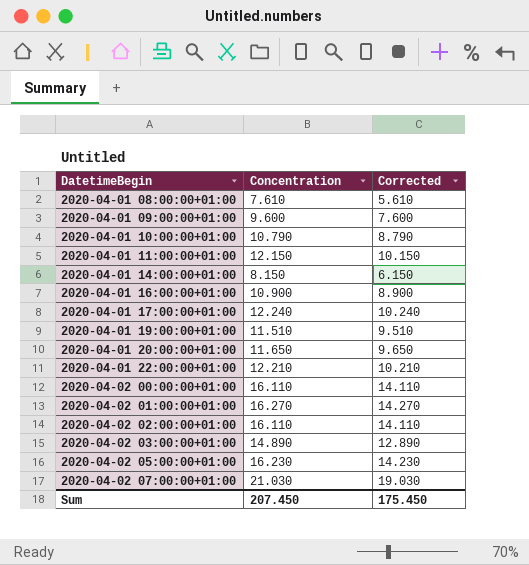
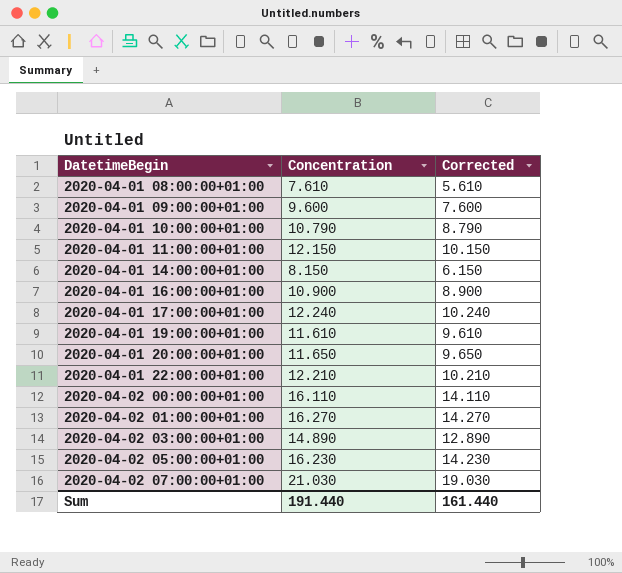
row 2020-04-02 02:00:00+01:00: 16.110 | 14.110 -> none
2020-04-01 19:00:00+01:00 | Concentration: 11.510 -> 11.610
2020-04-01 19:00:00+01:00 | Corrected: 9.510 -> 9.610
Sum | Concentration: 207.450 -> 191.440
Sum | Corrected: 175.450 -> 161.440

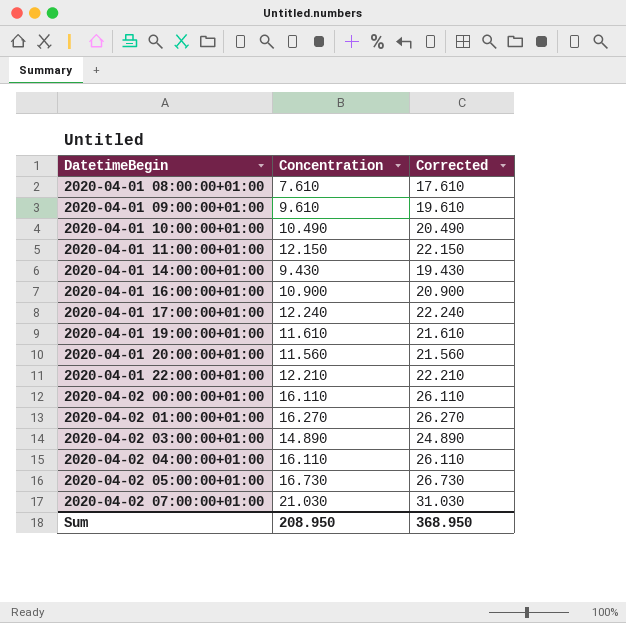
column Corrected | formula: [Concentration] - 2 -> [Concentration] + 10
2020-04-01 09:00:00+01:00 | Concentration: 9.600 -> 9.610
2020-04-01 10:00:00+01:00 | Concentration: 10.790 -> 10.490
2020-04-01 14:00:00+01:00 | Concentration: 8.150 -> 9.430
2020-04-01 20:00:00+01:00 | Concentration: 11.650 -> 11.560
row 2020-04-02 04:00:00+01:00: none -> 16.110 | 26.110
2020-04-02 05:00:00+01:00 | Concentration: 16.230 -> 16.730
Sum | Concentration: 191.440 -> 208.950
Sum | Corrected: 161.440 -> 368.950

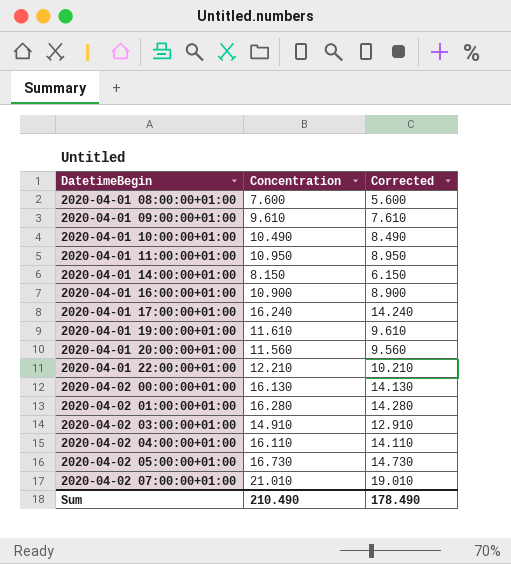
column Corrected | formula: [Concentration] + 10 -> [Concentration] - 2
2020-04-01 08:00:00+01:00 | Concentration: 7.610 -> 7.600
2020-04-01 11:00:00+01:00 | Concentration: 12.150 -> 10.950
2020-04-01 14:00:00+01:00 | Concentration: 9.430 -> 8.150
2020-04-01 17:00:00+01:00 | Concentration: 12.240 -> 16.240
2020-04-02 00:00:00+01:00 | Concentration: 16.110 -> 16.130
2020-04-02 01:00:00+01:00 | Concentration: 16.270 -> 16.280
2020-04-02 03:00:00+01:00 | Concentration: 14.890 -> 14.910
2020-04-02 07:00:00+01:00 | Concentration: 21.030 -> 21.010
Sum | Concentration: 208.950 -> 210.490
Sum | Corrected: 368.950 -> 178.490

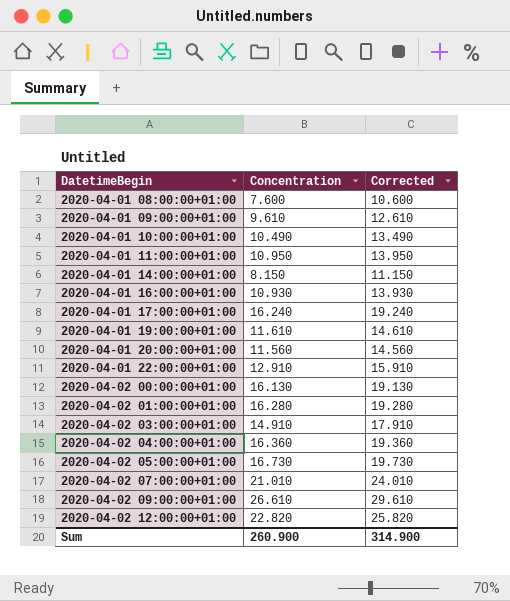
column Corrected | formula: [Concentration] - 2 -> [Concentration] + 3
2020-04-01 16:00:00+01:00 | Concentration: 10.900 -> 10.930
2020-04-01 22:00:00+01:00 | Concentration: 12.210 -> 12.910
2020-04-02 04:00:00+01:00 | Concentration: 16.110 -> 16.360
row 2020-04-02 09:00:00+01:00: none -> 26.610 | 29.610
row 2020-04-02 12:00:00+01:00: none -> 22.820 | 25.820
Sum | Concentration: 210.490 -> 260.900
Sum | Corrected: 178.490 -> 314.900

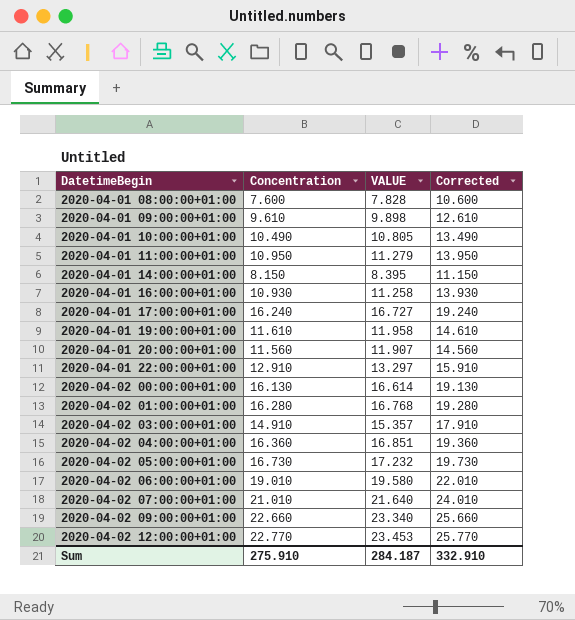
column VALUE | formula: none -> [Concentration] * 1.03
row 2020-04-02 06:00:00+01:00: none -> 19.010 | 19.580 | 22.010
2020-04-02 09:00:00+01:00 | Concentration: 26.610 -> 22.660
2020-04-02 09:00:00+01:00 | Corrected: 29.610 -> 25.660
2020-04-02 12:00:00+01:00 | Concentration: 22.820 -> 22.770
2020-04-02 12:00:00+01:00 | Corrected: 25.820 -> 25.770
Sum | Concentration: 260.900 -> 275.910
Sum | Corrected: 314.900 -> 332.910

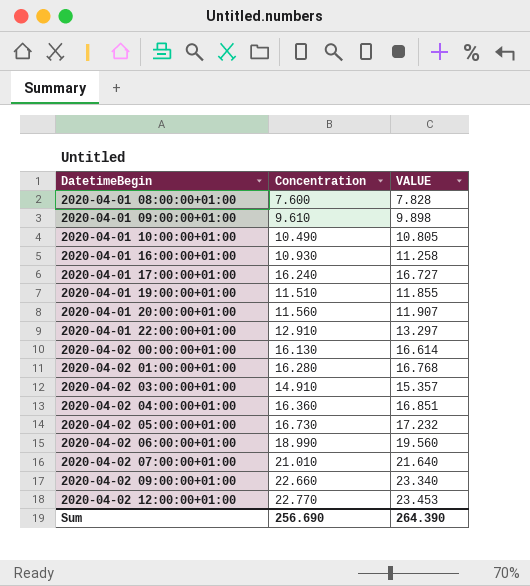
column Corrected | formula: [Concentration] + 3 -> none
row 2020-04-01 11:00:00+01:00: 10.950 | 11.279 | 13.950 -> none
row 2020-04-01 14:00:00+01:00: 8.150 | 8.395 | 11.150 -> none
2020-04-01 19:00:00+01:00 | Concentration: 11.610 -> 11.510
2020-04-01 19:00:00+01:00 | VALUE: 11.958 -> 11.855
2020-04-02 06:00:00+01:00 | Concentration: 19.010 -> 18.990
2020-04-02 06:00:00+01:00 | VALUE: 19.580 -> 19.560
Sum | Concentration: 275.910 -> 256.690
Sum | VALUE: 284.187 -> 264.390

